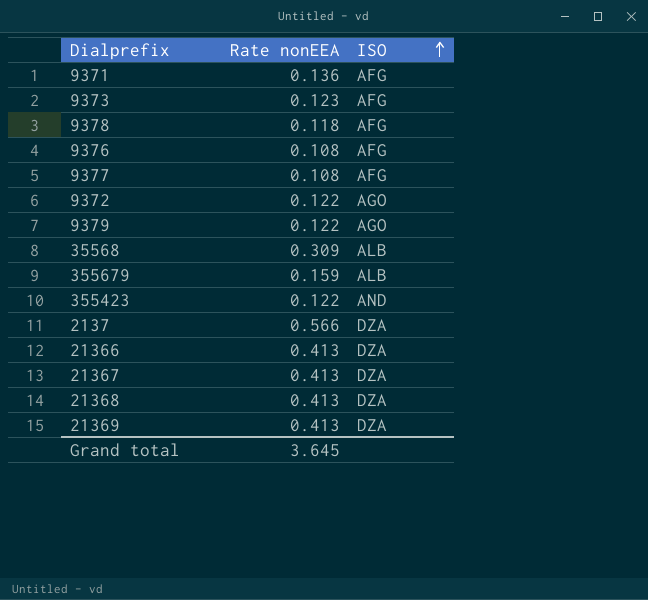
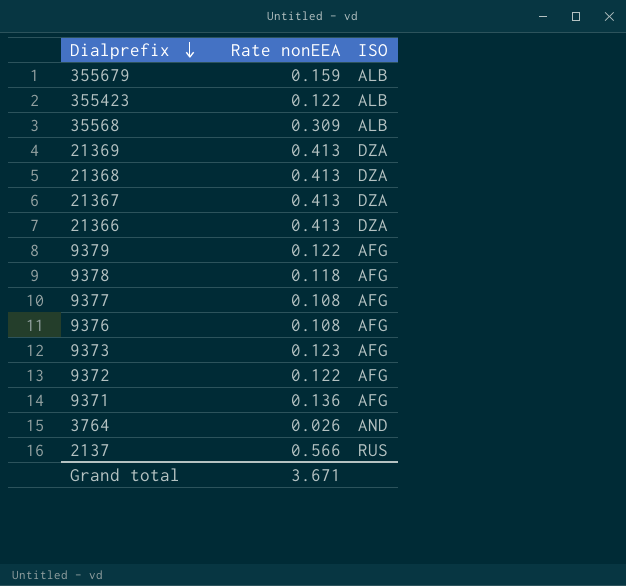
row order: ISO ascending -> Dialprefix descending
355423 | ISO: AND -> ALB
9379 | ISO: AGO -> AFG
9372 | ISO: AGO -> AFG
row 3764: none -> 0.026 | AND
2137 | ISO: DZA -> RUS
Grand total | Rate nonEEA: 3.645 -> 3.671

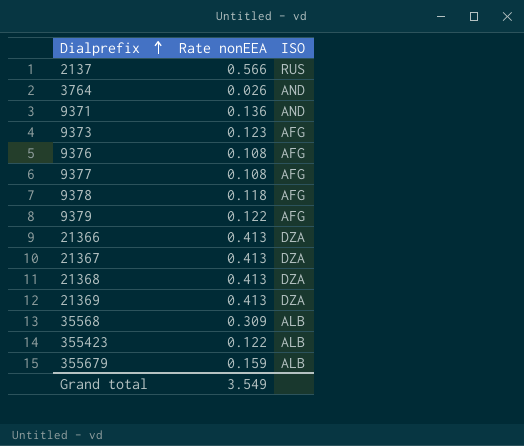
row order: Dialprefix descending -> Dialprefix ascending
row 9372: 0.122 | AFG -> none
9371 | ISO: AFG -> AND
Grand total | Rate nonEEA: 3.671 -> 3.549

